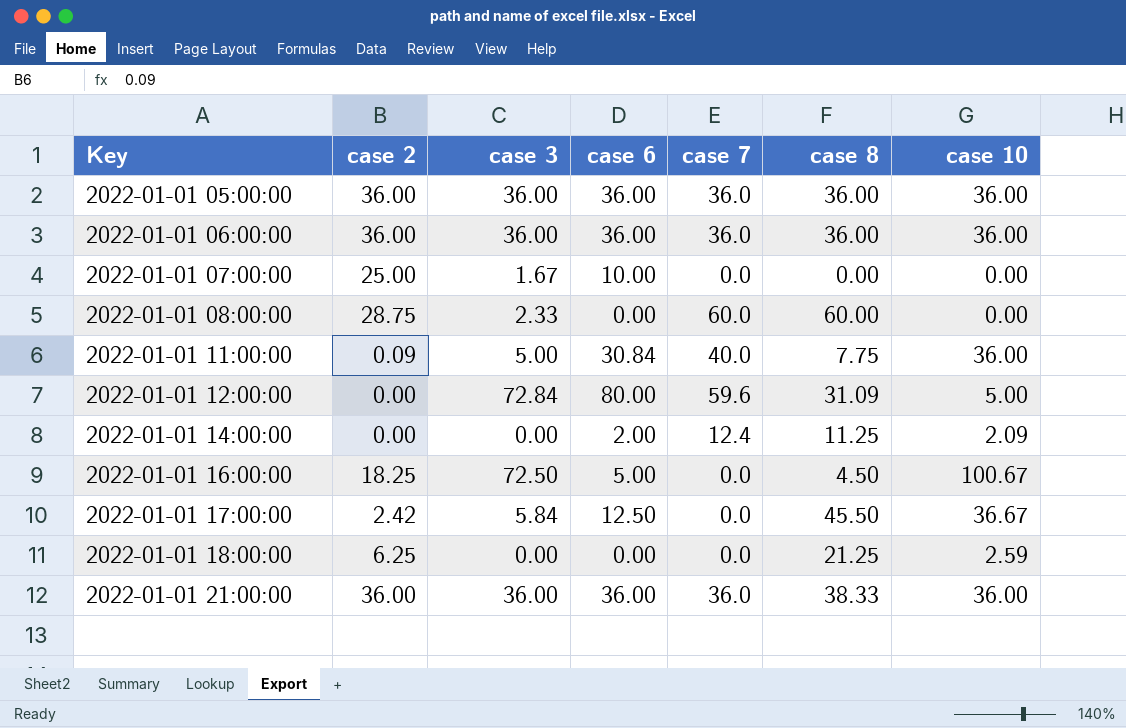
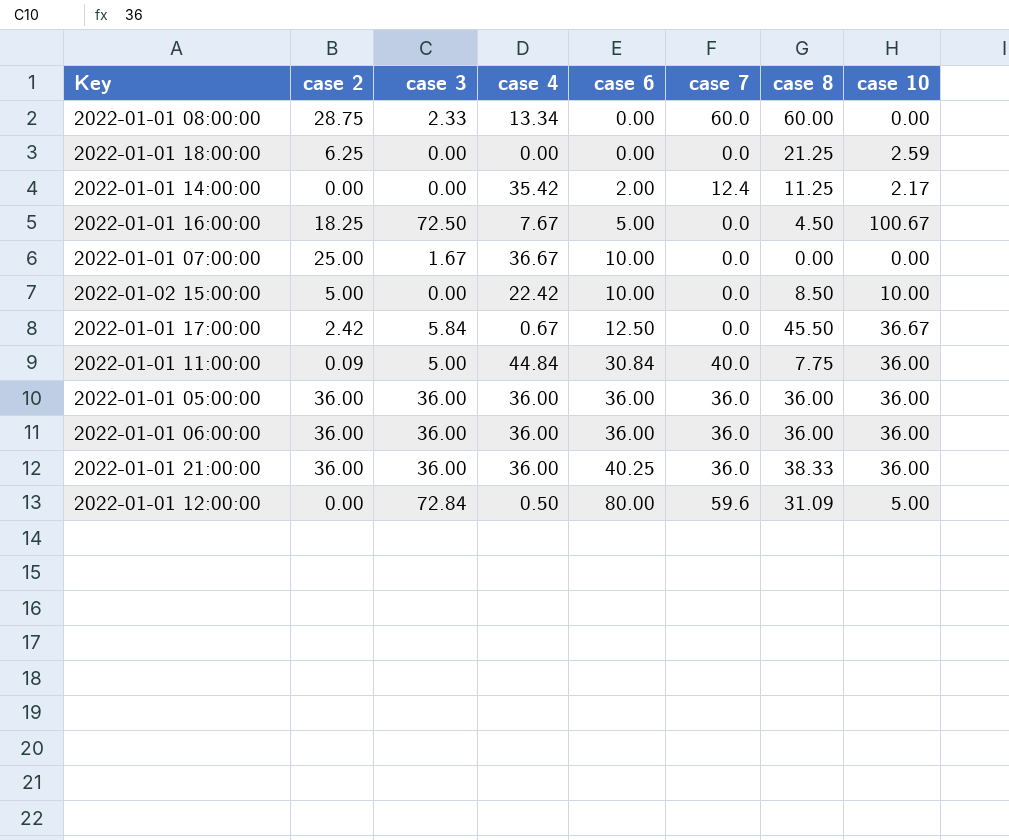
row order: Key ascending -> case 6 ascending
column case 4 | position: none -> 4
2022-01-01 14:00:00 | case 10: 2.09 -> 2.17
row 2022-01-02 15:00:00: none -> 5.00 | 0.00 | 22.42 | 10.00 | 0.0 | 8.50 | 10.00
2022-01-01 21:00:00 | case 6: 36.00 -> 40.25

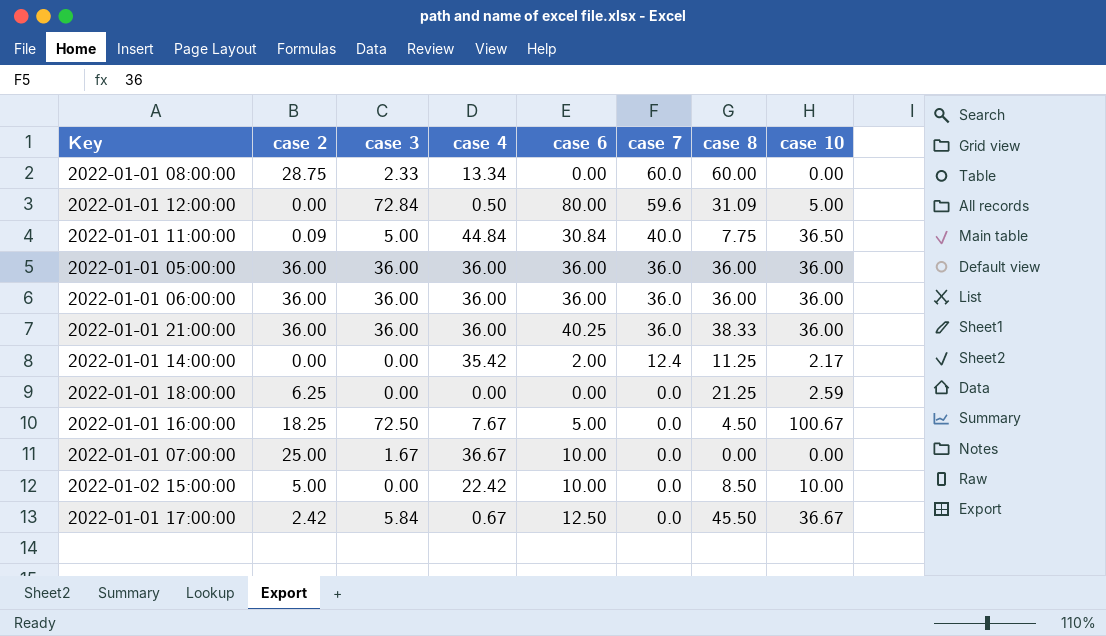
row order: case 6 ascending -> case 7 descending
2022-01-01 11:00:00 | case 10: 36.00 -> 36.50

